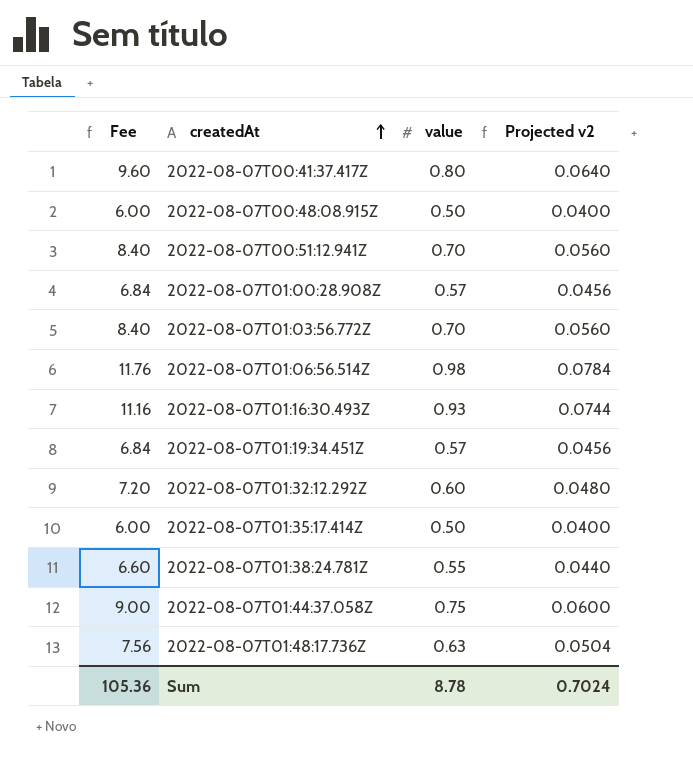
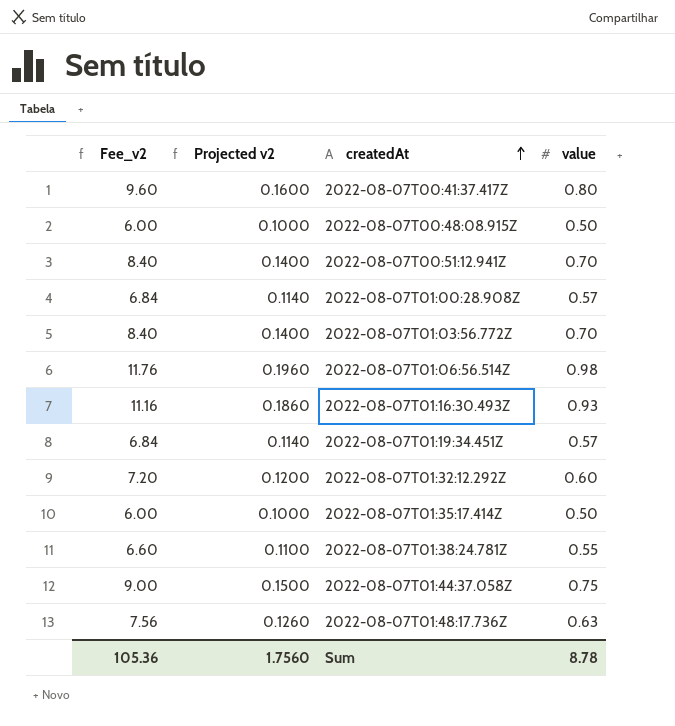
column name: Fee -> Fee_v2
column Projected v2 | formula: [value] * 0.08 -> [value] * 0.2
column Projected v2 | position: 4 -> 2
Sum | Projected v2: 0.7024 -> 1.7560

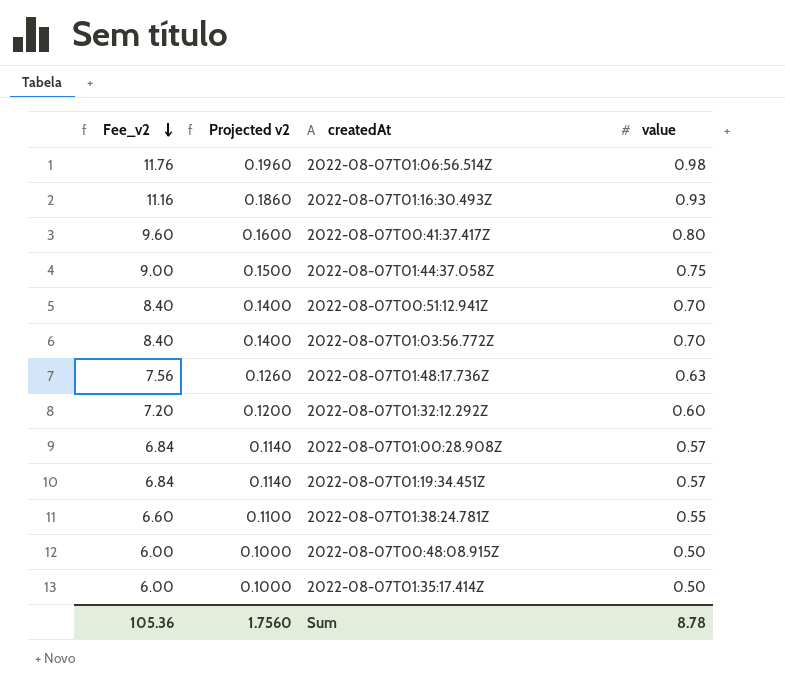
row order: createdAt ascending -> Fee_v2 descending

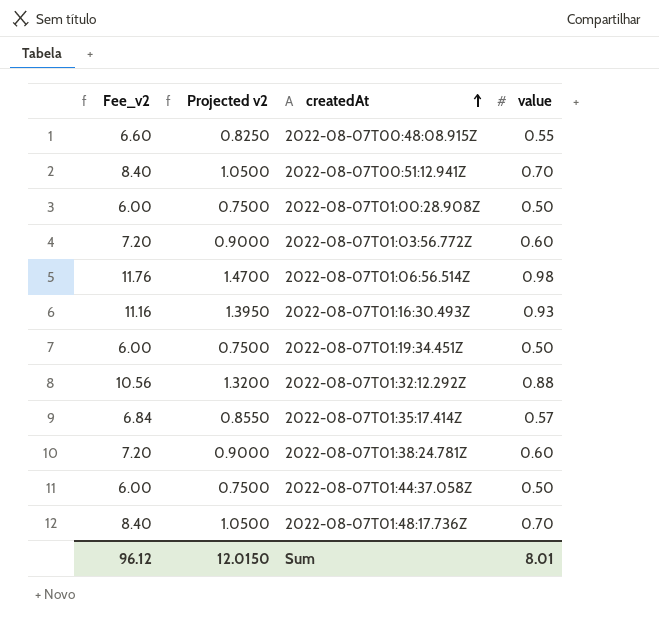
row order: Fee_v2 descending -> createdAt ascending
column Projected v2 | formula: [value] * 0.2 -> [value] * 1.5
row 2022-08-07T00:41:37.417Z: 9.60 | 0.1600 | 0.80 -> none
2022-08-07T00:48:08.915Z | Fee_v2: 6.00 -> 6.60
2022-08-07T00:48:08.915Z | value: 0.50 -> 0.55
2022-08-07T01:00:28.908Z | Fee_v2: 6.84 -> 6.00
2022-08-07T01:00:28.908Z | value: 0.57 -> 0.50
2022-08-07T01:03:56.772Z | Fee_v2: 8.40 -> 7.20
2022-08-07T01:03:56.772Z | value: 0.70 -> 0.60
2022-08-07T01:19:34.451Z | Fee_v2: 6.84 -> 6.00
2022-08-07T01:19:34.451Z | value: 0.57 -> 0.50
2022-08-07T01:32:12.292Z | Fee_v2: 7.20 -> 10.56
2022-08-07T01:32:12.292Z | value: 0.60 -> 0.88
2022-08-07T01:35:17.414Z | Fee_v2: 6.00 -> 6.84
2022-08-07T01:35:17.414Z | value: 0.50 -> 0.57
2022-08-07T01:38:24.781Z | Fee_v2: 6.60 -> 7.20
2022-08-07T01:38:24.781Z | value: 0.55 -> 0.60
2022-08-07T01:44:37.058Z | Fee_v2: 9.00 -> 6.00
2022-08-07T01:44:37.058Z | value: 0.75 -> 0.50
2022-08-07T01:48:17.736Z | Fee_v2: 7.56 -> 8.40
2022-08-07T01:48:17.736Z | value: 0.63 -> 0.70
Sum | Fee_v2: 105.36 -> 96.12
Sum | Projected v2: 1.7560 -> 12.0150
Sum | value: 8.78 -> 8.01

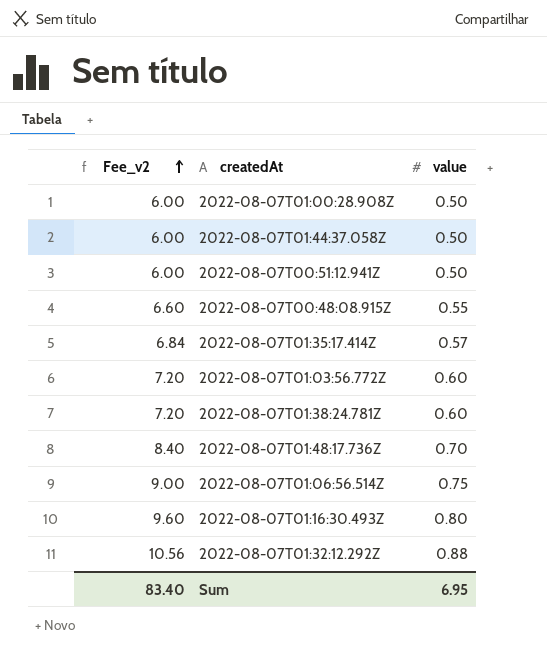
row order: createdAt ascending -> Fee_v2 ascending
column Projected v2 | formula: [value] * 1.5 -> none
row 2022-08-07T01:19:34.451Z: 6.00 | 0.7500 | 0.50 -> none
2022-08-07T00:51:12.941Z | Fee_v2: 8.40 -> 6.00
2022-08-07T00:51:12.941Z | value: 0.70 -> 0.50
2022-08-07T01:06:56.514Z | Fee_v2: 11.76 -> 9.00
2022-08-07T01:06:56.514Z | value: 0.98 -> 0.75
2022-08-07T01:16:30.493Z | Fee_v2: 11.16 -> 9.60
2022-08-07T01:16:30.493Z | value: 0.93 -> 0.80
Sum | Fee_v2: 96.12 -> 83.40
Sum | value: 8.01 -> 6.95

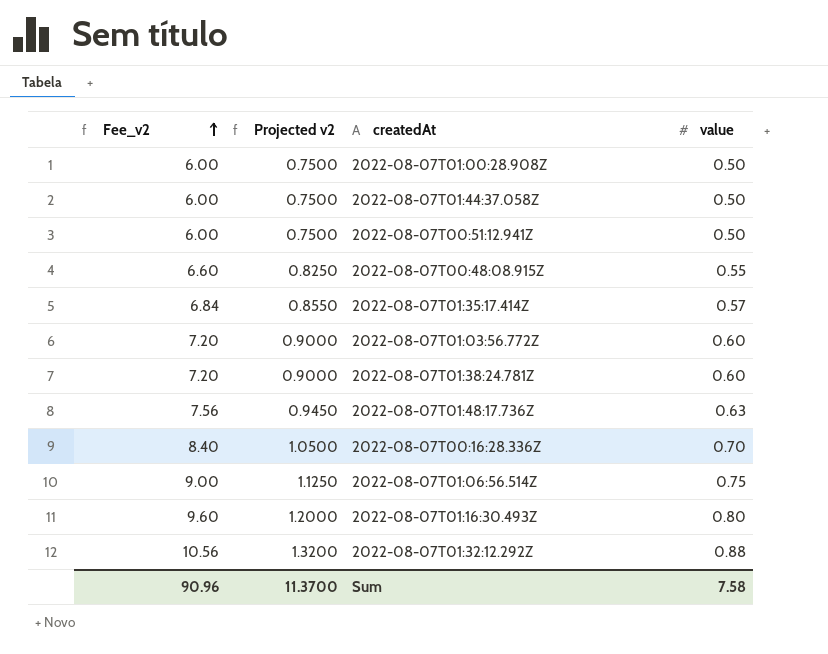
column Projected v2 | formula: none -> [value] * 1.5
2022-08-07T01:48:17.736Z | Fee_v2: 8.40 -> 7.56
2022-08-07T01:48:17.736Z | value: 0.70 -> 0.63
row 2022-08-07T00:16:28.336Z: none -> 8.40 | 1.0500 | 0.70
Sum | Fee_v2: 83.40 -> 90.96
Sum | value: 6.95 -> 7.58

